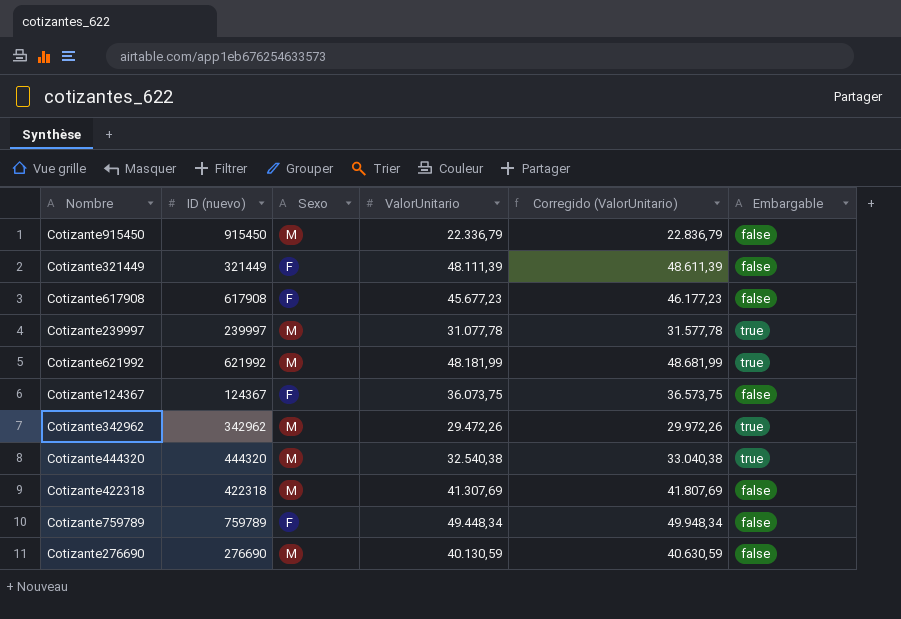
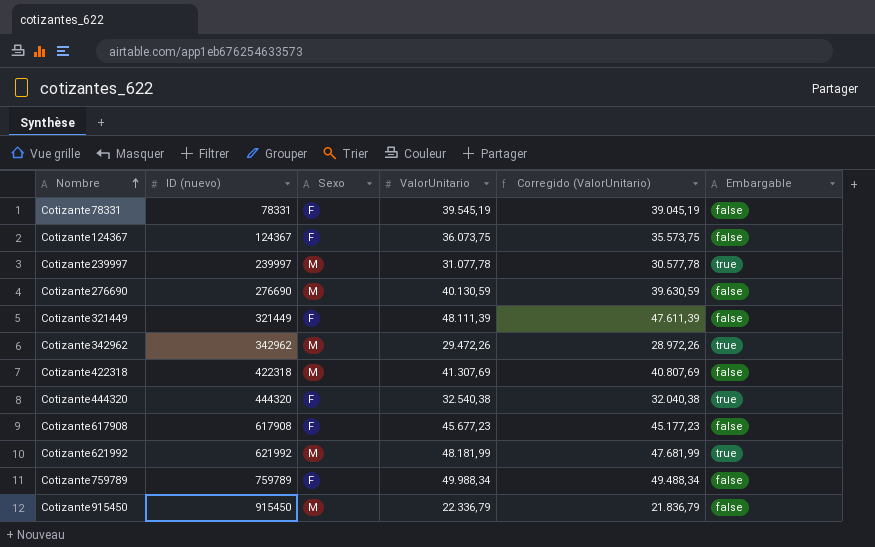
row order: none -> Nombre ascending
column Corregido (ValorUnitario) | formula: [ValorUnitario] + 500 -> [ValorUnitario] - 500
row Cotizante78331: none -> 78331 | F | 39.545,19 | 39.045,19 | false
Cotizante444320 | Sexo: M -> F
Cotizante759789 | ValorUnitario: 49.448,34 -> 49.988,34

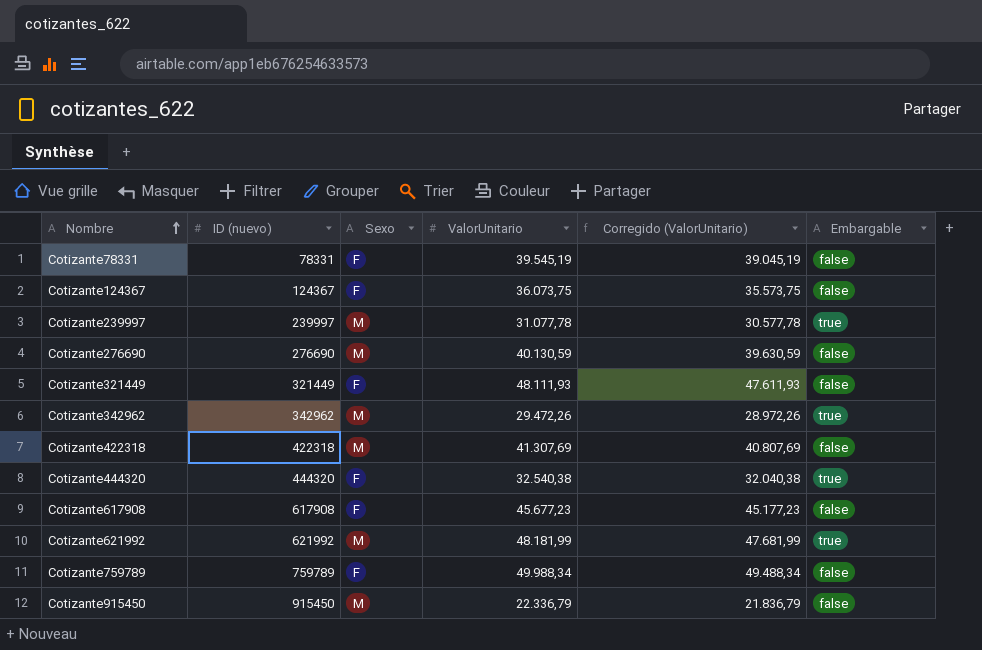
Cotizante321449 | ValorUnitario: 48.111,39 -> 48.111,93
Cotizante321449 | Corregido (ValorUnitario): 47.611,39 -> 47.611,93

